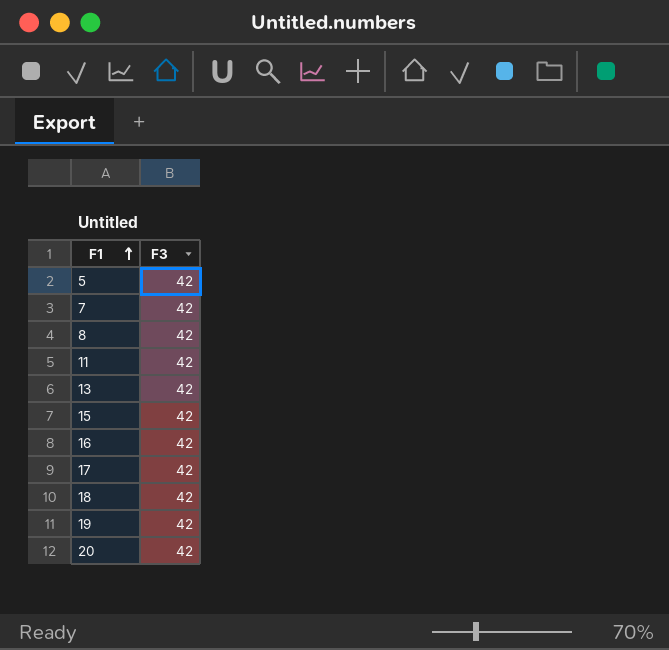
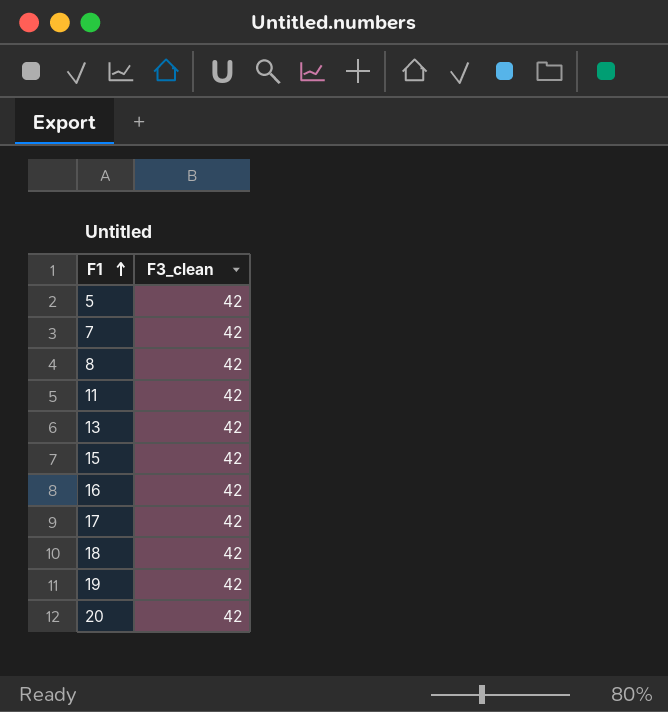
column name: F3 -> F3_clean

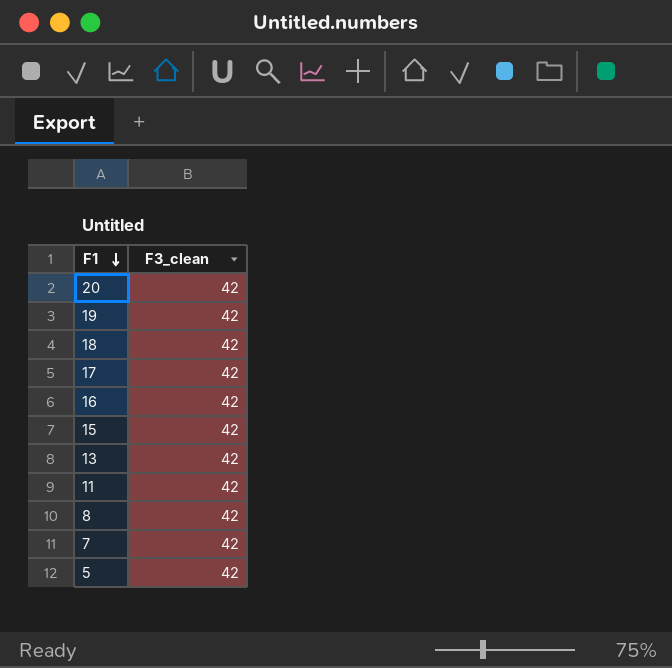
row order: F1 ascending -> F1 descending

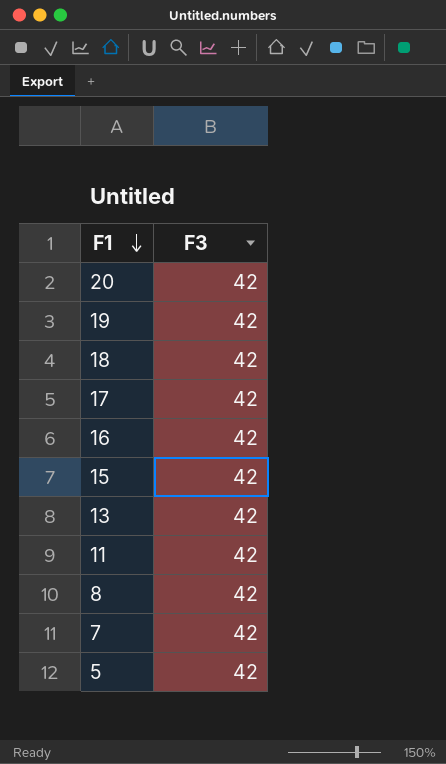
column name: F3_clean -> F3

